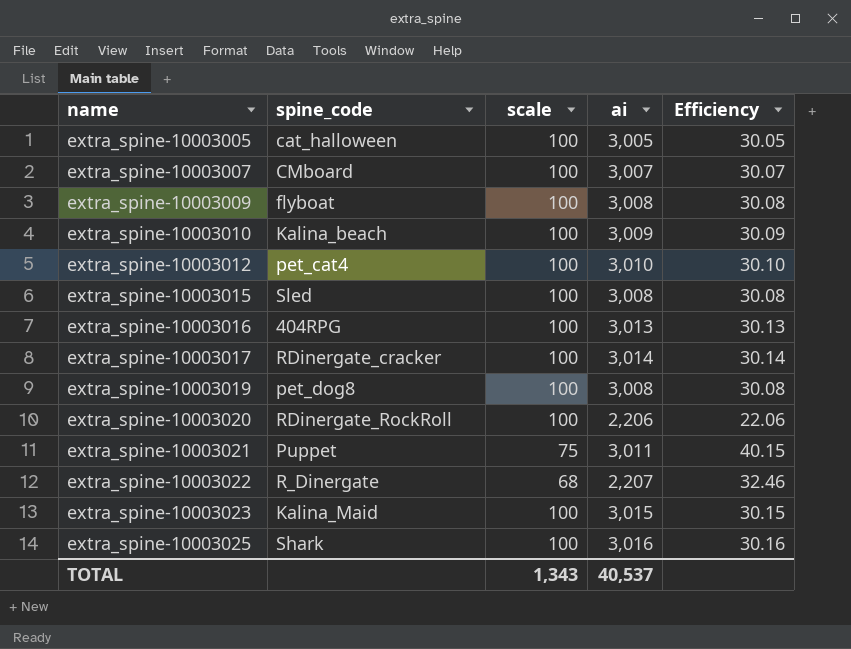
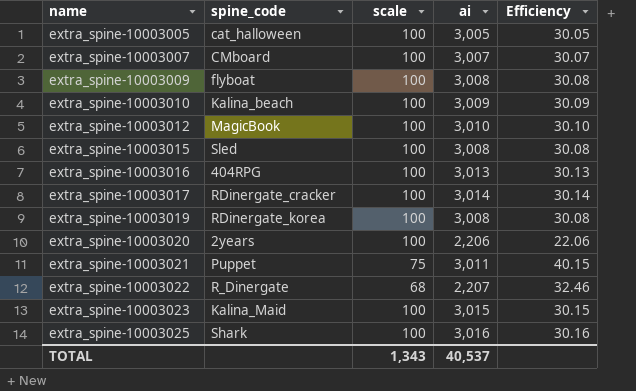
extra_spine-10003012 | spine_code: pet_cat4 -> MagicBook
extra_spine-10003019 | spine_code: pet_dog8 -> RDinergate_korea
extra_spine-10003020 | spine_code: RDinergate_RockRoll -> 2years

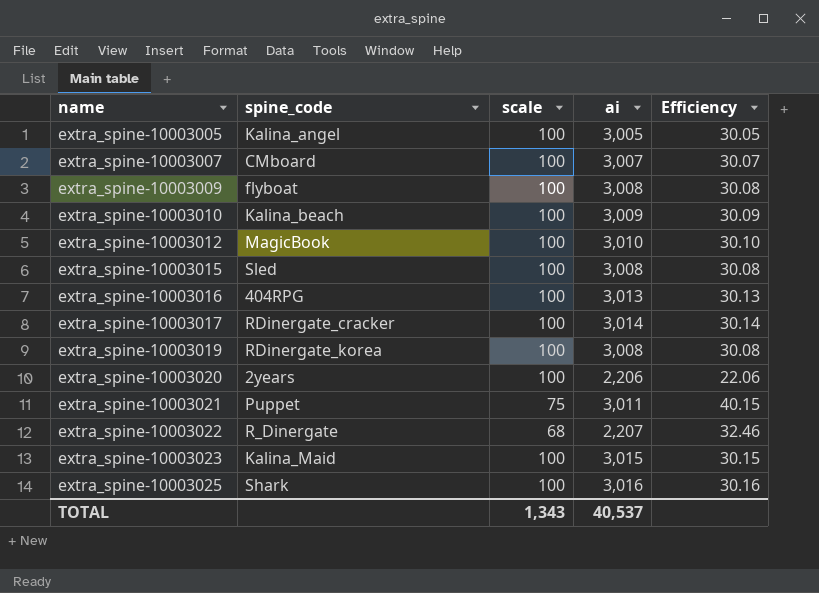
extra_spine-10003005 | spine_code: cat_halloween -> Kalina_angel

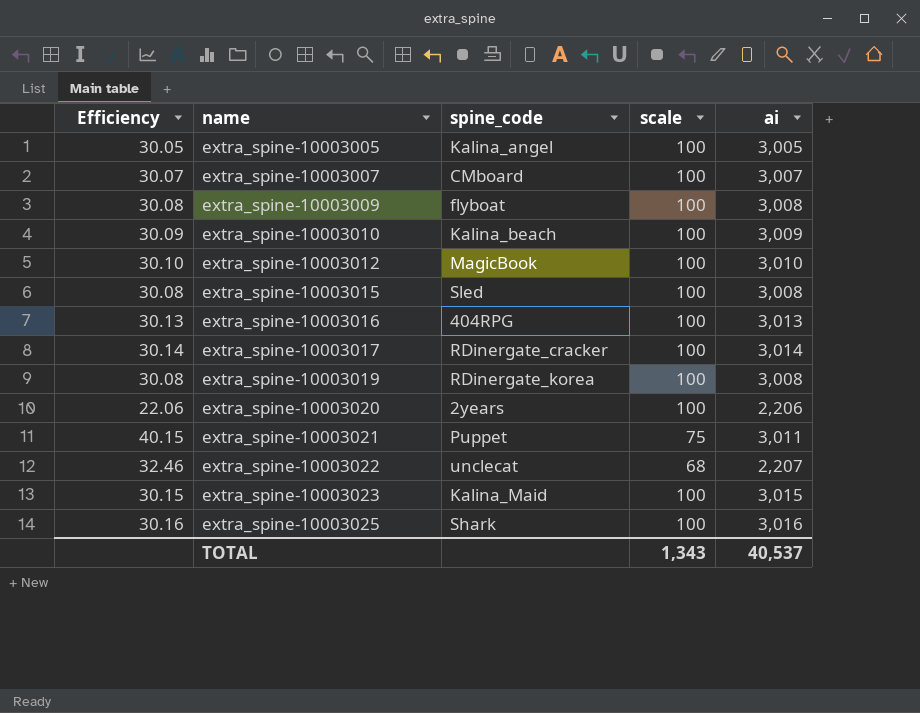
column Efficiency | position: 5 -> 1
extra_spine-10003022 | spine_code: R_Dinergate -> unclecat

